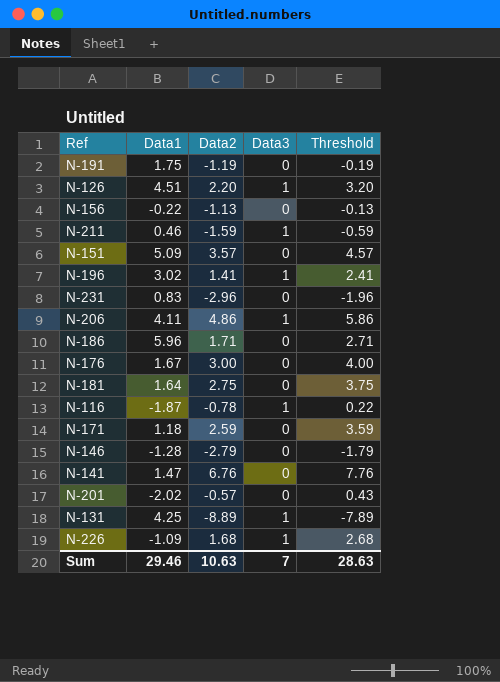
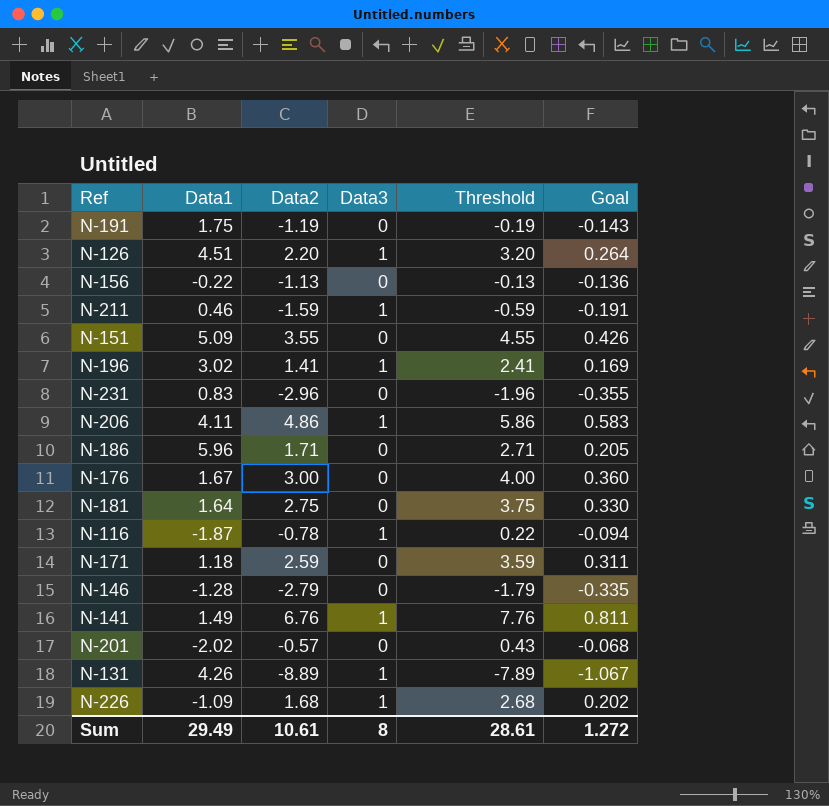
column Goal | formula: none -> [Data2] * 0.12
N-151 | Data2: 3.57 -> 3.55
N-151 | Threshold: 4.57 -> 4.55
N-141 | Data1: 1.47 -> 1.49
N-141 | Data3: 0 -> 1
N-131 | Data1: 4.25 -> 4.26
Sum | Data1: 29.46 -> 29.49
Sum | Data2: 10.63 -> 10.61
Sum | Data3: 7 -> 8
Sum | Threshold: 28.63 -> 28.61

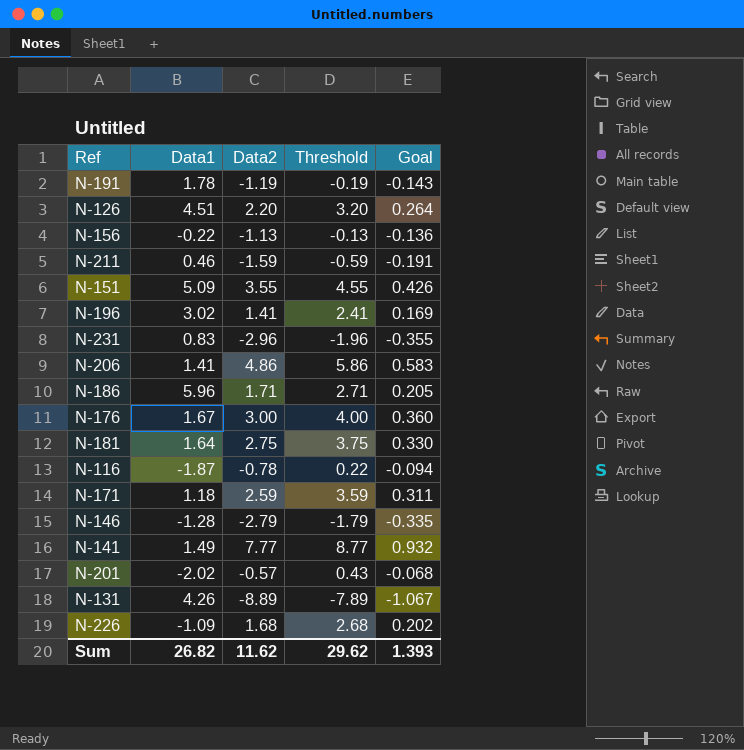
column Data3 | position: 4 -> none
N-191 | Data1: 1.75 -> 1.78
N-206 | Data1: 4.11 -> 1.41
N-141 | Data2: 6.76 -> 7.77
N-141 | Threshold: 7.76 -> 8.77
N-141 | Goal: 0.811 -> 0.932
Sum | Data1: 29.49 -> 26.82
Sum | Data2: 10.61 -> 11.62
Sum | Threshold: 28.61 -> 29.62
Sum | Goal: 1.272 -> 1.393

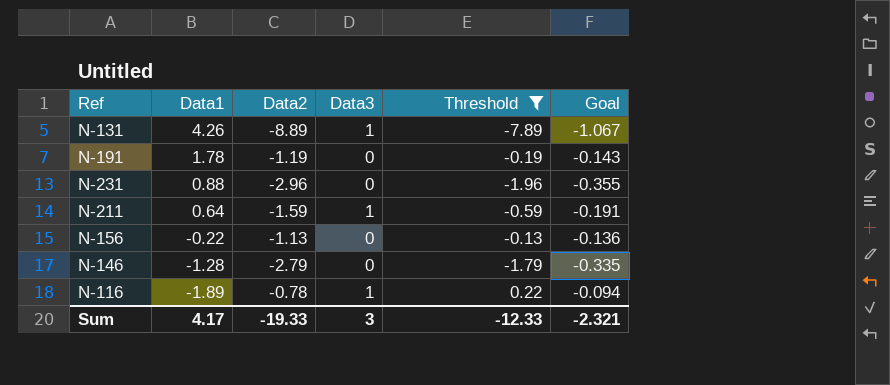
filter: none -> Threshold <= 0.22
row order: none -> Data1 descending
column Data3 | position: none -> 4
N-231 | Data1: 0.83 -> 0.88
N-211 | Data1: 0.46 -> 0.64
N-116 | Data1: -1.87 -> -1.89
Sum | Data1: 26.82 -> 4.17
Sum | Data2: 11.62 -> -19.33
Sum | Threshold: 29.62 -> -12.33
Sum | Goal: 1.393 -> -2.321

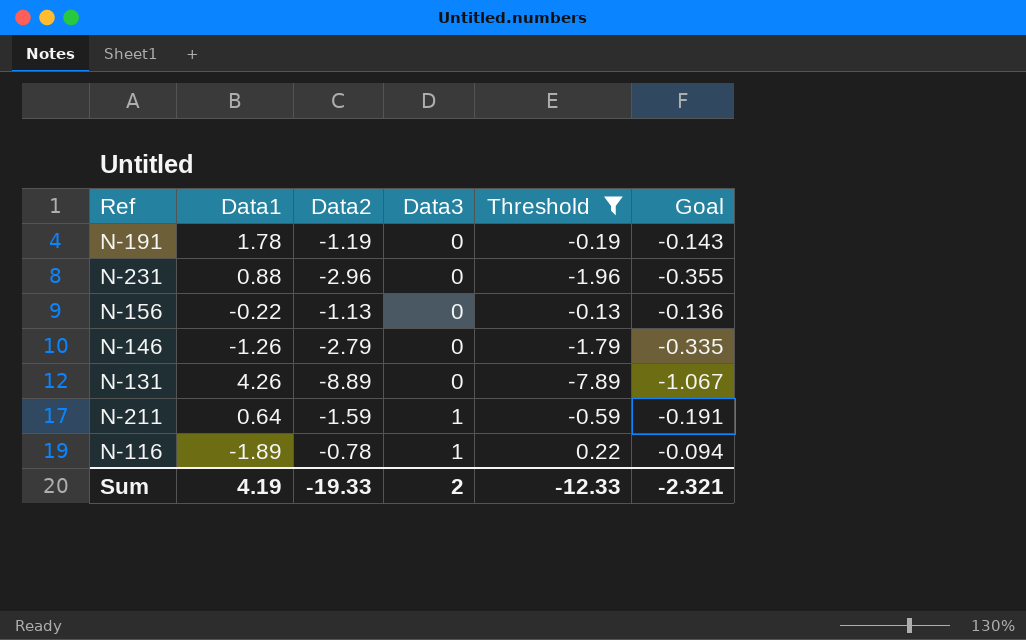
row order: Data1 descending -> Data3 ascending
N-146 | Data1: -1.28 -> -1.26
N-131 | Data3: 1 -> 0
Sum | Data1: 4.17 -> 4.19
Sum | Data3: 3 -> 2

